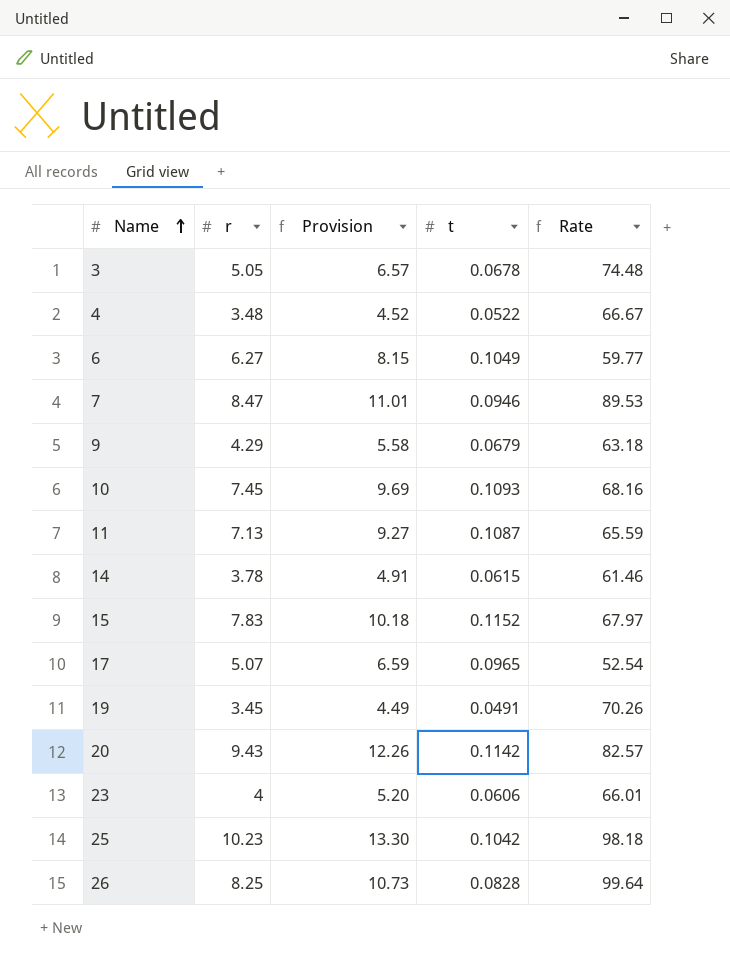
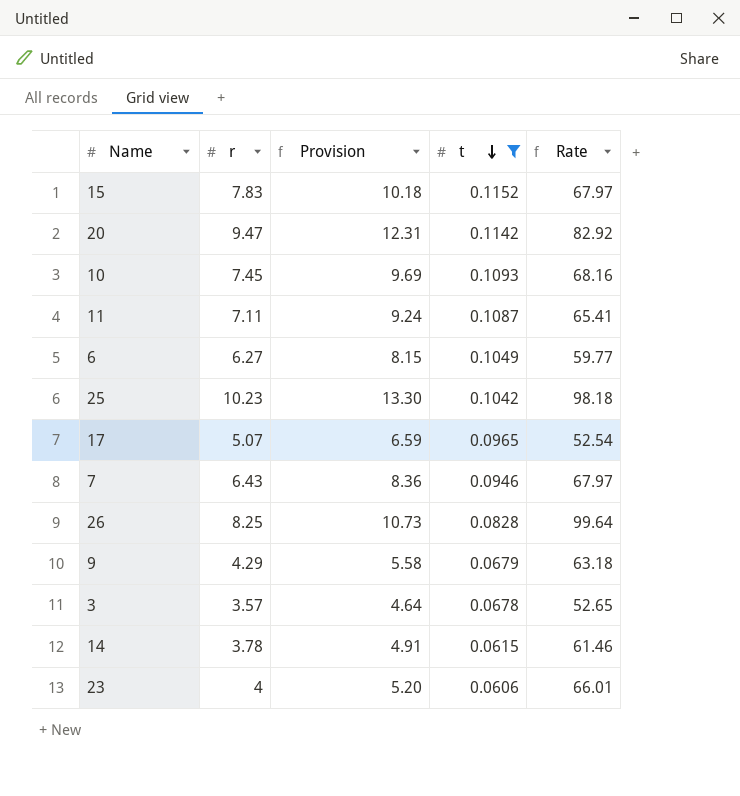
filter: none -> t >= 0.0606
row order: Name ascending -> t descending
20 | r: 9.43 -> 9.47
20 | Provision: 12.26 -> 12.31
20 | Rate: 82.57 -> 82.92
11 | r: 7.13 -> 7.11
11 | Provision: 9.27 -> 9.24
11 | Rate: 65.59 -> 65.41
7 | r: 8.47 -> 6.43
7 | Provision: 11.01 -> 8.36
7 | Rate: 89.53 -> 67.97
3 | r: 5.05 -> 3.57
3 | Provision: 6.57 -> 4.64
3 | Rate: 74.48 -> 52.65

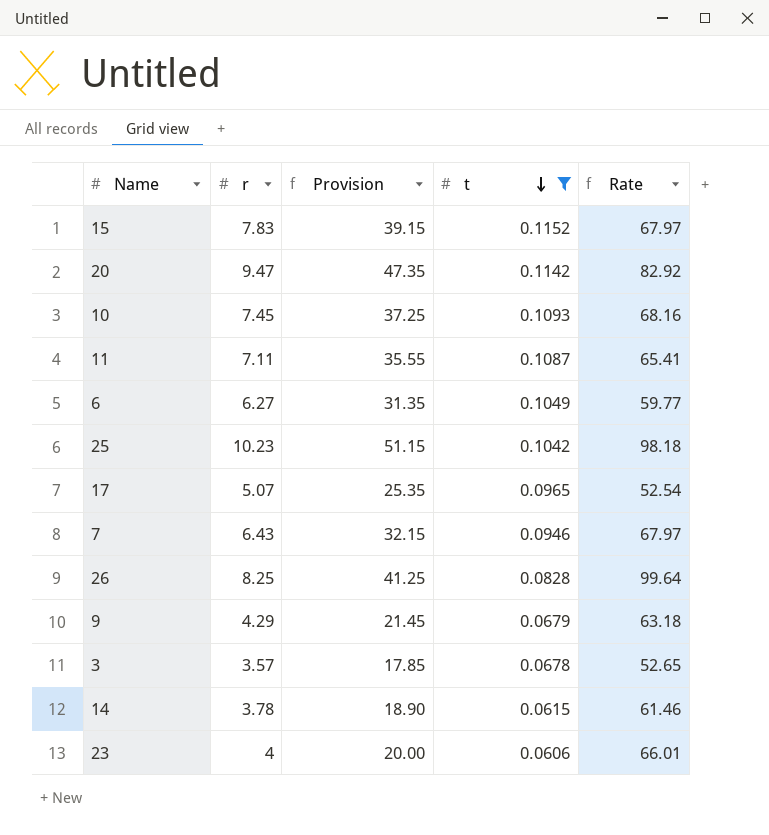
column Provision | formula: [r] * 1.3 -> [r] * 5

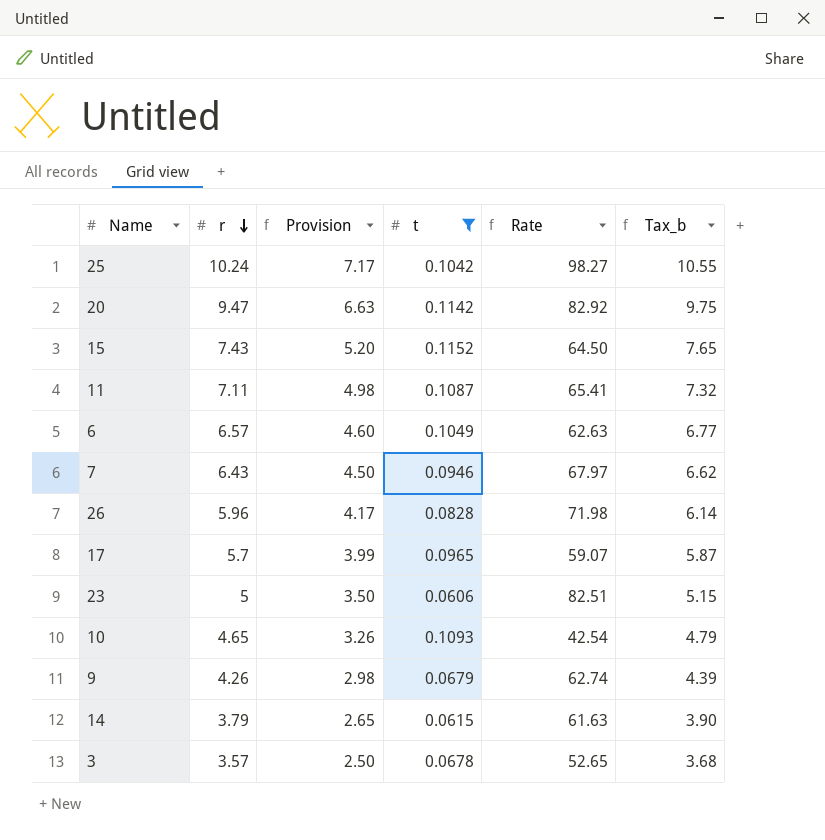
row order: t descending -> r descending
column Provision | formula: [r] * 5 -> [r] * 0.7
column Tax_b | formula: none -> [r] * 1.03
25 | r: 10.23 -> 10.24
25 | Rate: 98.18 -> 98.27
15 | r: 7.83 -> 7.43
15 | Rate: 67.97 -> 64.50
6 | r: 6.27 -> 6.57
6 | Rate: 59.77 -> 62.63
26 | r: 8.25 -> 5.96
26 | Rate: 99.64 -> 71.98
17 | r: 5.07 -> 5.7
17 | Rate: 52.54 -> 59.07
23 | r: 4 -> 5
23 | Rate: 66.01 -> 82.51
10 | r: 7.45 -> 4.65
10 | Rate: 68.16 -> 42.54
9 | r: 4.29 -> 4.26
9 | Rate: 63.18 -> 62.74
14 | r: 3.78 -> 3.79
14 | Rate: 61.46 -> 61.63

